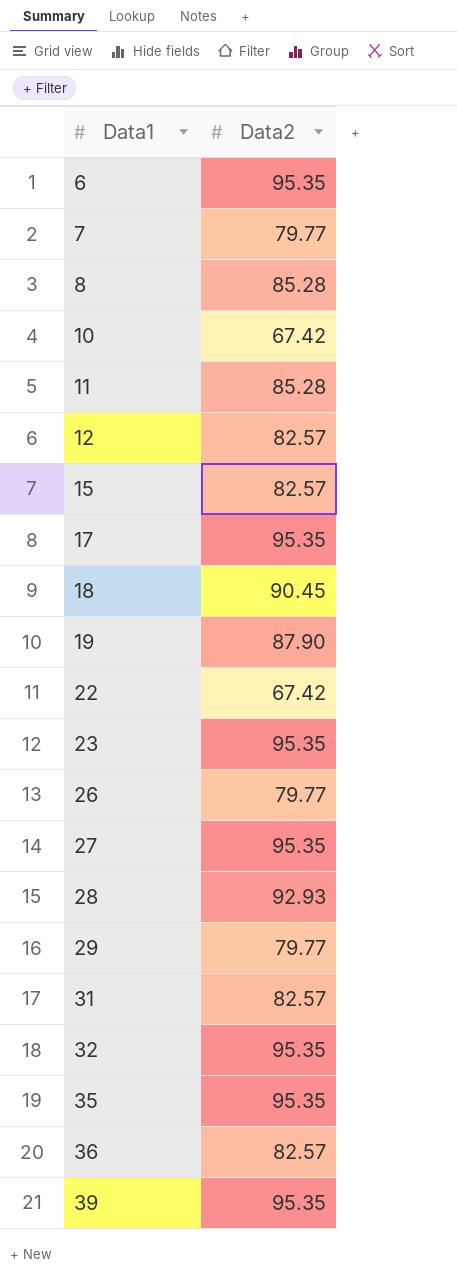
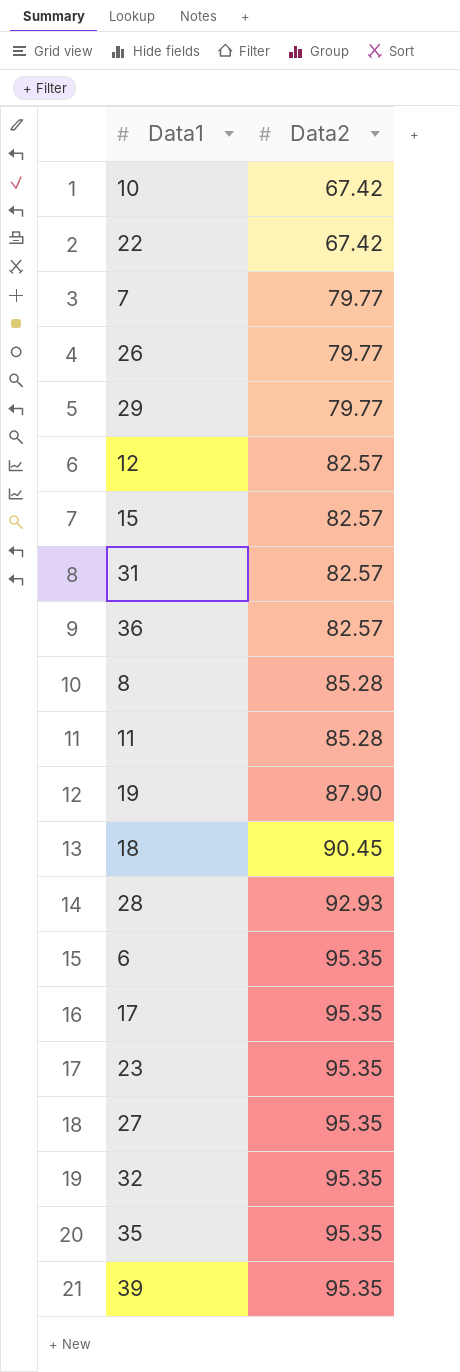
row order: Data1 ascending -> Data2 ascending

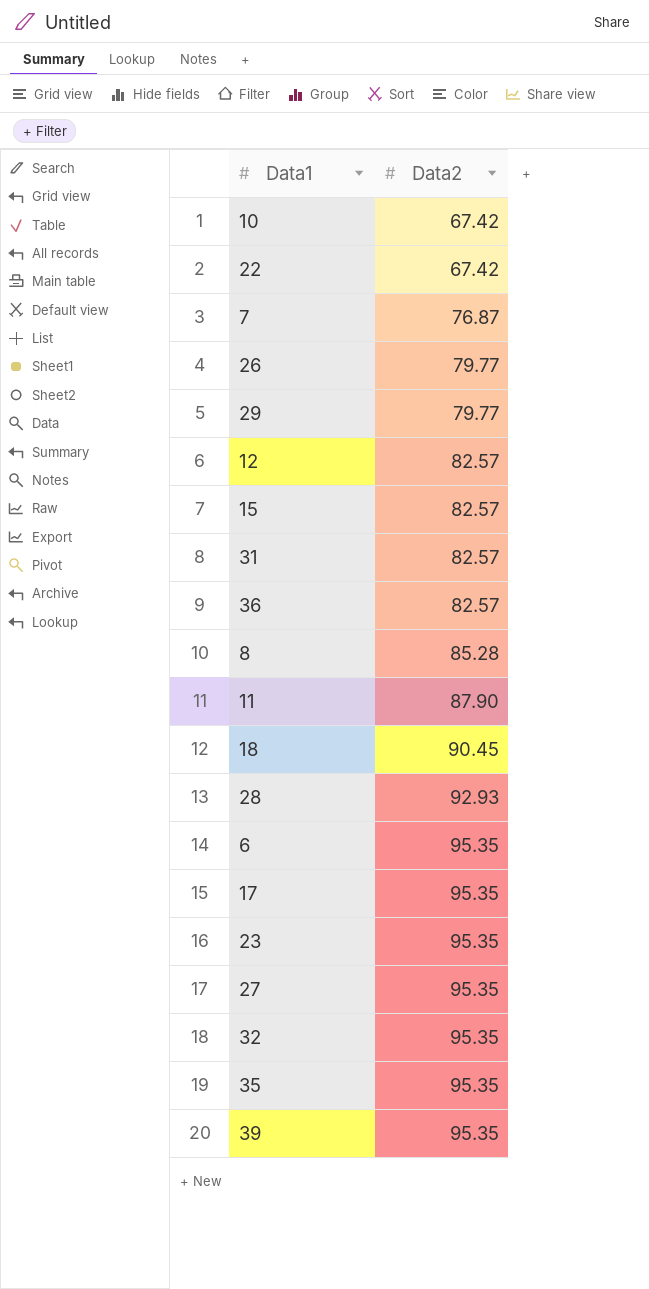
row 19: 87.90 -> none
7 | Data2: 79.77 -> 76.87
11 | Data2: 85.28 -> 87.90

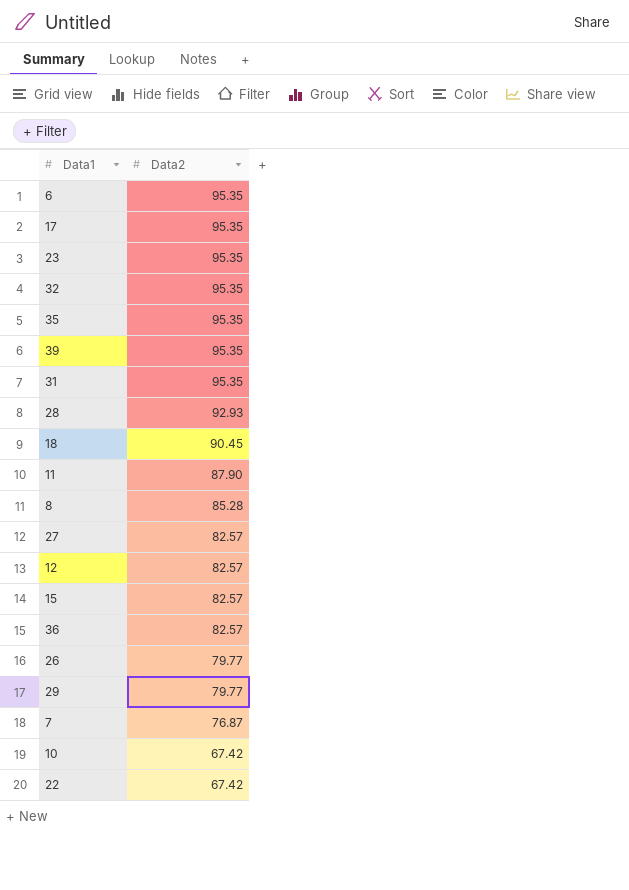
row order: Data2 ascending -> Data2 descending
31 | Data2: 82.57 -> 95.35
27 | Data2: 95.35 -> 82.57

